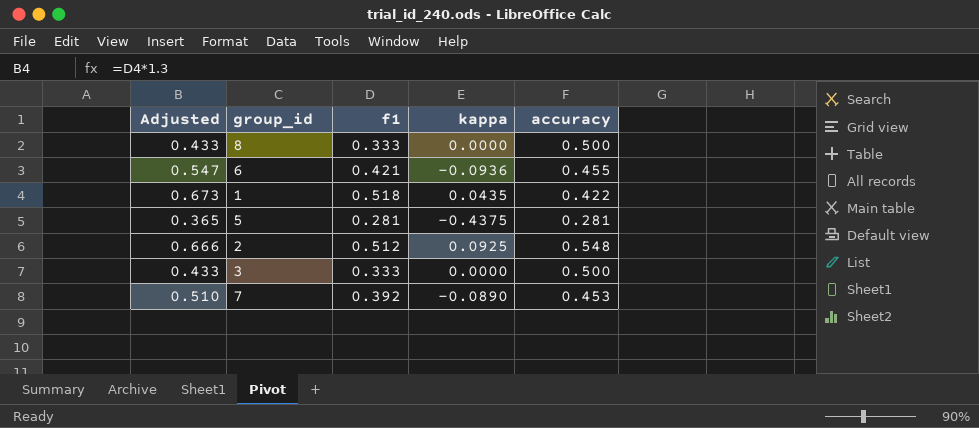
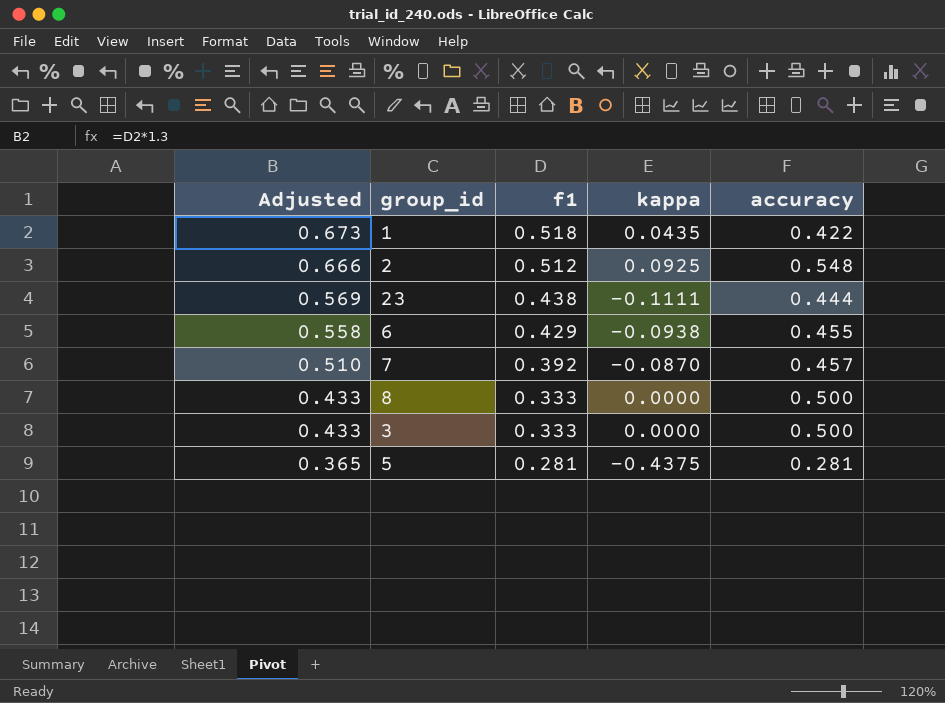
row order: none -> Adjusted descending
row 23: none -> 0.569 | 0.438 | -0.1111 | 0.444
6 | Adjusted: 0.547 -> 0.558
6 | f1: 0.421 -> 0.429
6 | kappa: -0.0936 -> -0.0938
7 | kappa: -0.0890 -> -0.0870
7 | accuracy: 0.453 -> 0.457

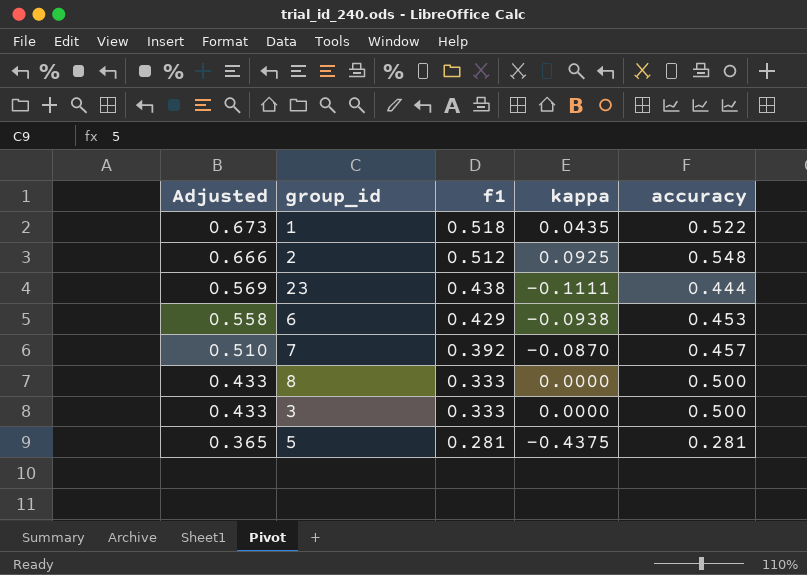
1 | accuracy: 0.422 -> 0.522
6 | accuracy: 0.455 -> 0.453

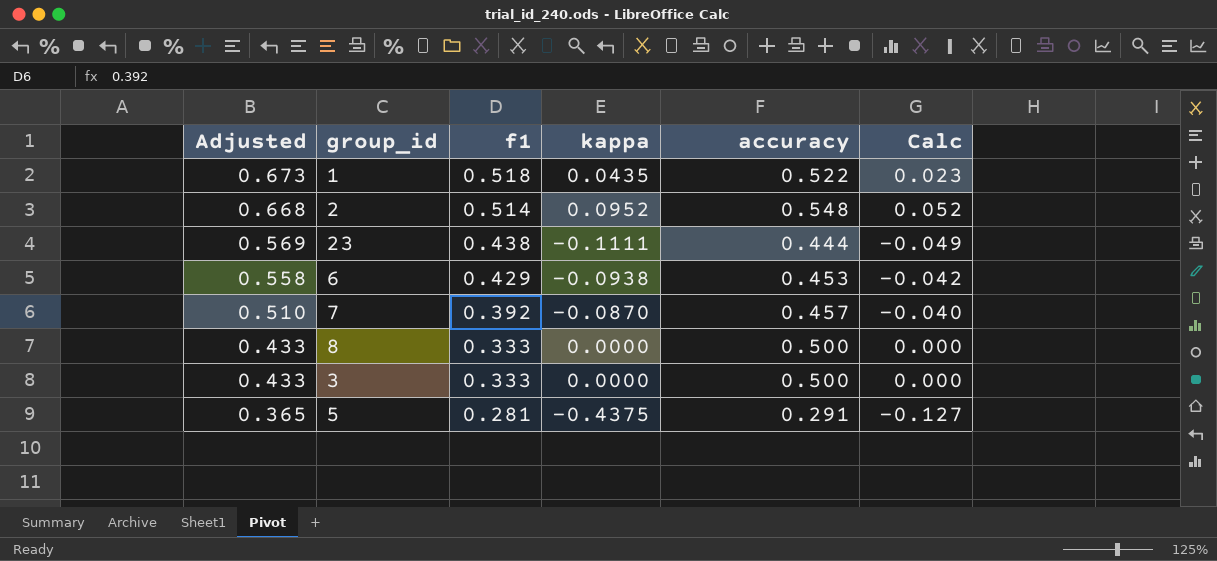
column Calc | formula: none -> [kappa] * [accuracy]
2 | Adjusted: 0.666 -> 0.668
2 | f1: 0.512 -> 0.514
2 | kappa: 0.0925 -> 0.0952
5 | accuracy: 0.281 -> 0.291

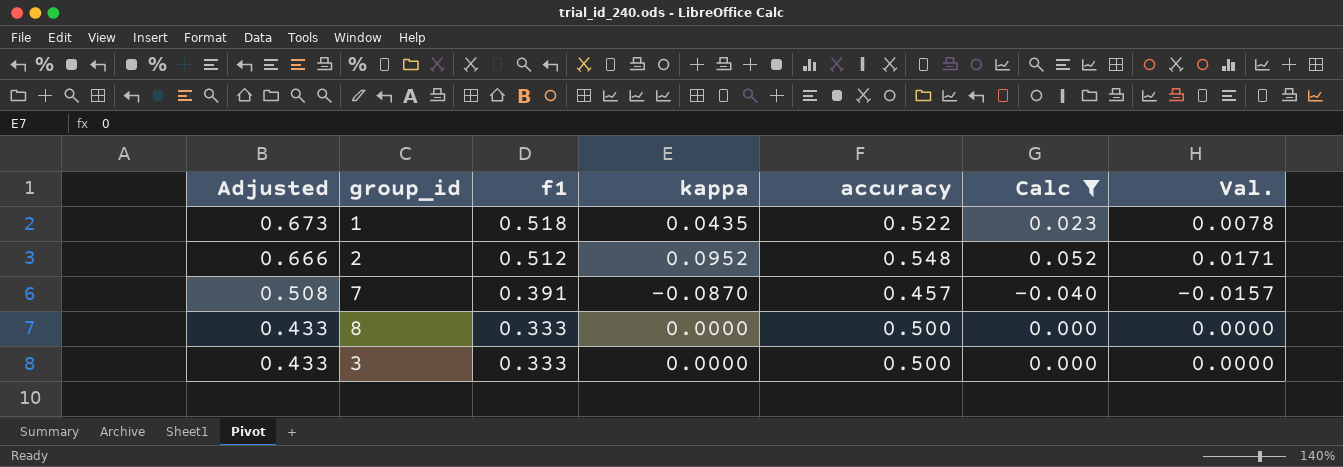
filter: none -> Calc >= -0.040
column Val. | formula: none -> [kappa] * 0.18
2 | Adjusted: 0.668 -> 0.666
2 | f1: 0.514 -> 0.512
7 | Adjusted: 0.510 -> 0.508
7 | f1: 0.392 -> 0.391

